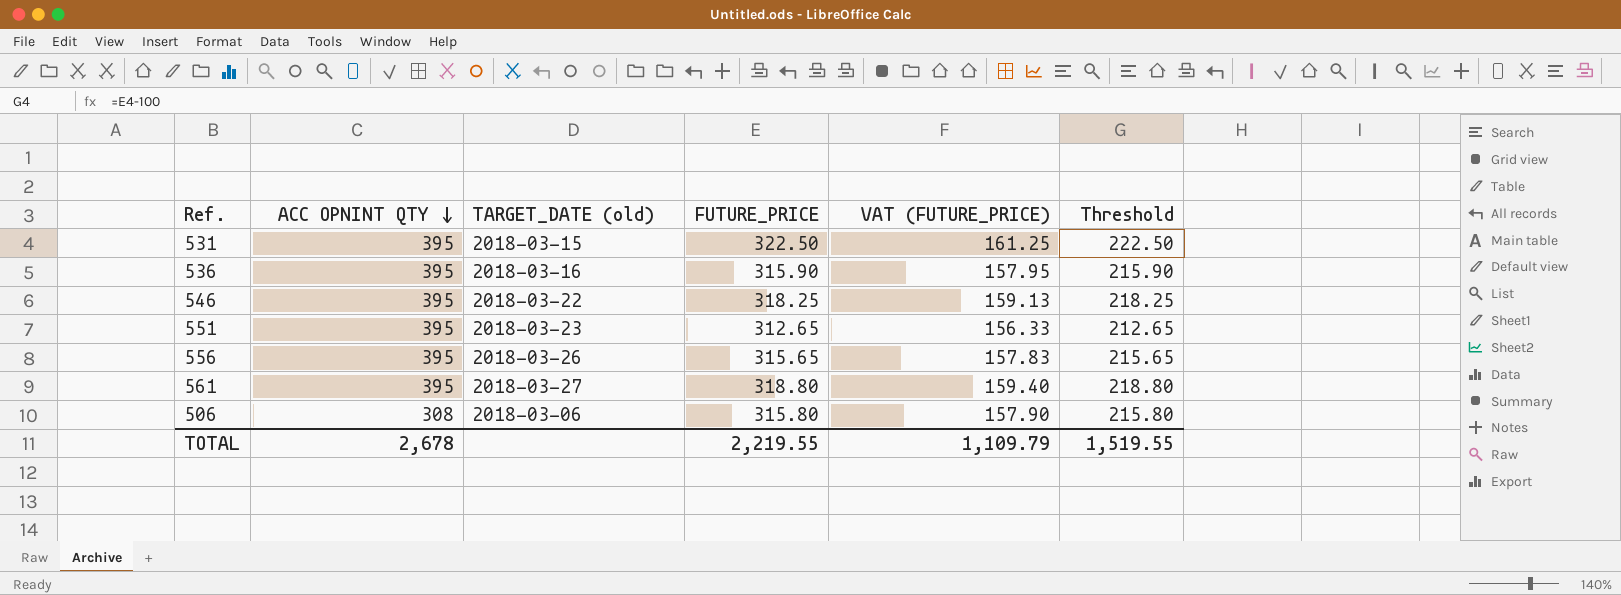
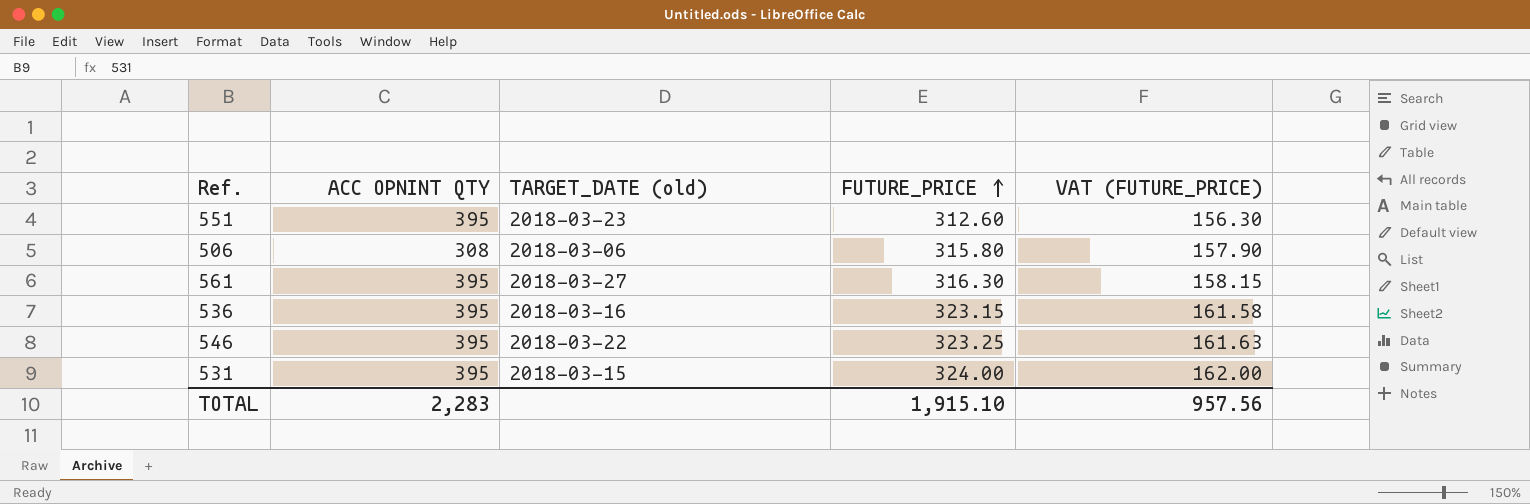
row order: ACC OPNINT QTY descending -> FUTURE_PRICE ascending
column Threshold | formula: [FUTURE_PRICE] - 100 -> none
row 556: 395 | 2018-03-26 | 315.65 | 157.83 | 215.65 -> none
551 | FUTURE_PRICE: 312.65 -> 312.60
551 | VAT (FUTURE_PRICE): 156.33 -> 156.30
561 | FUTURE_PRICE: 318.80 -> 316.30
561 | VAT (FUTURE_PRICE): 159.40 -> 158.15
536 | FUTURE_PRICE: 315.90 -> 323.15
536 | VAT (FUTURE_PRICE): 157.95 -> 161.58
546 | FUTURE_PRICE: 318.25 -> 323.25
546 | VAT (FUTURE_PRICE): 159.13 -> 161.63
531 | FUTURE_PRICE: 322.50 -> 324.00
531 | VAT (FUTURE_PRICE): 161.25 -> 162.00
TOTAL | ACC OPNINT QTY: 2,678 -> 2,283
TOTAL | FUTURE_PRICE: 2,219.55 -> 1,915.10
TOTAL | VAT (FUTURE_PRICE): 1,109.79 -> 957.56

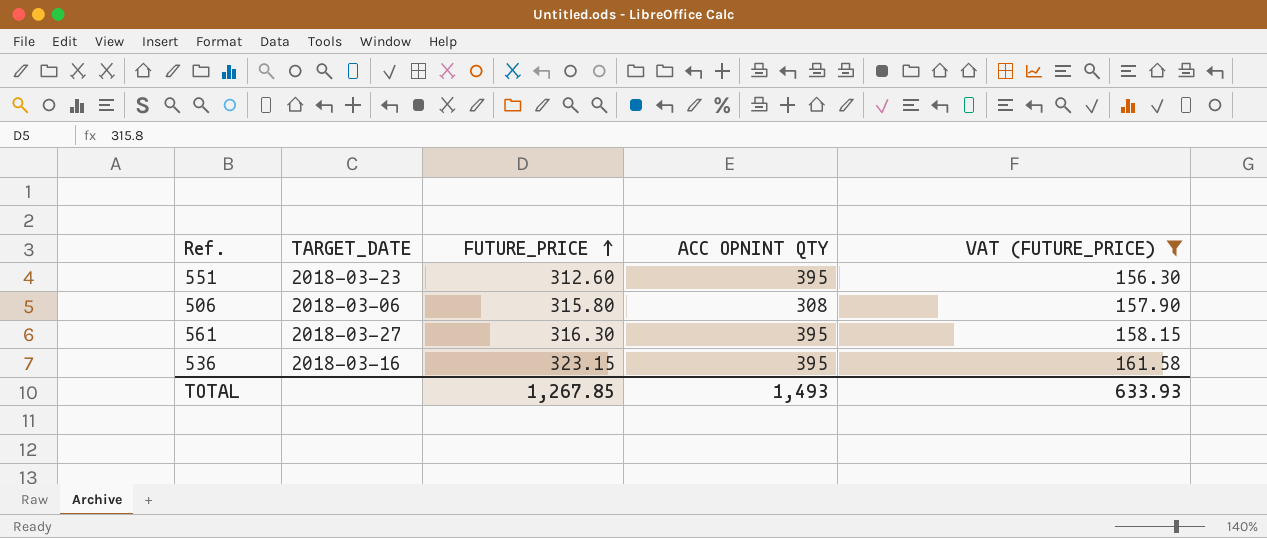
filter: none -> VAT (FUTURE_PRICE) <= 161.58
column name: TARGET_DATE (old) -> TARGET_DATE
column ACC OPNINT QTY | position: 2 -> 4
TOTAL | FUTURE_PRICE: 1,915.10 -> 1,267.85
TOTAL | ACC OPNINT QTY: 2,283 -> 1,493
TOTAL | VAT (FUTURE_PRICE): 957.56 -> 633.93

